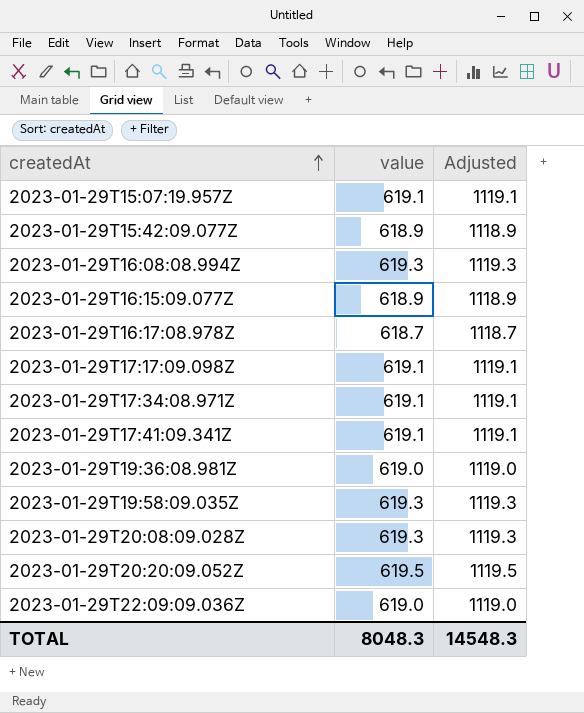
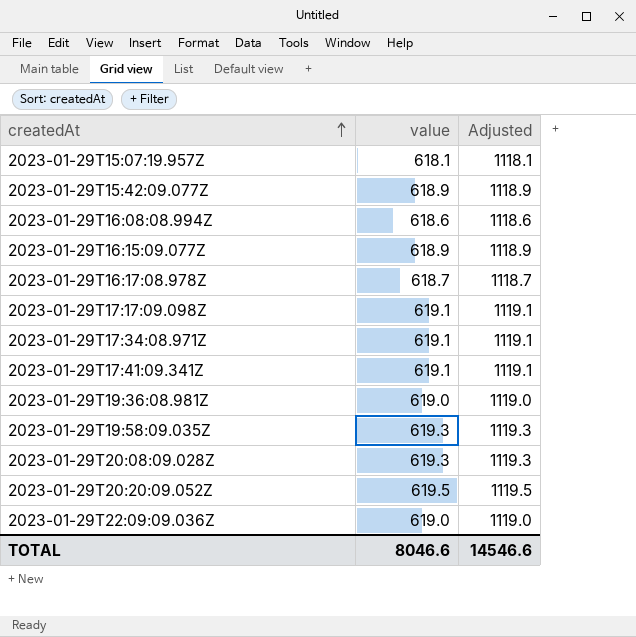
2023-01-29T15:07:19.957Z | value: 619.1 -> 618.1
2023-01-29T15:07:19.957Z | Adjusted: 1119.1 -> 1118.1
2023-01-29T16:08:08.994Z | value: 619.3 -> 618.6
2023-01-29T16:08:08.994Z | Adjusted: 1119.3 -> 1118.6
TOTAL | value: 8048.3 -> 8046.6
TOTAL | Adjusted: 14548.3 -> 14546.6

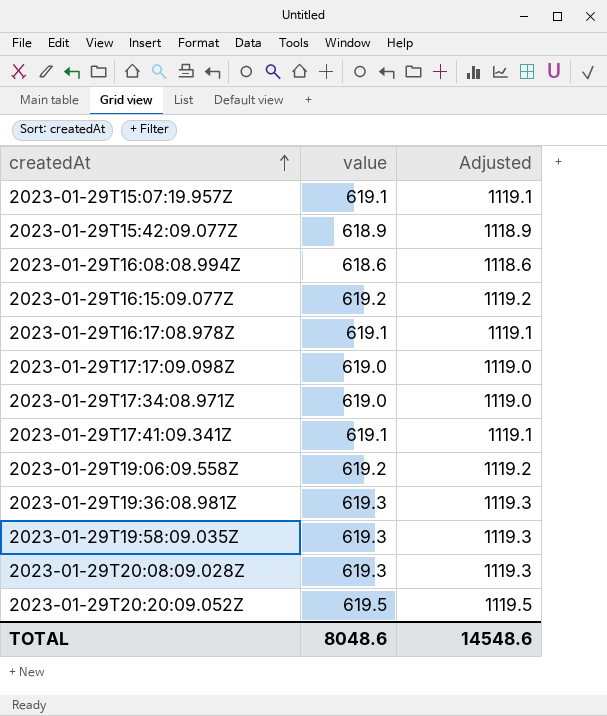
row 2023-01-29T22:09:09.036Z: 619.0 | 1119.0 -> none
2023-01-29T15:07:19.957Z | value: 618.1 -> 619.1
2023-01-29T15:07:19.957Z | Adjusted: 1118.1 -> 1119.1
2023-01-29T16:15:09.077Z | value: 618.9 -> 619.2
2023-01-29T16:15:09.077Z | Adjusted: 1118.9 -> 1119.2
2023-01-29T16:17:08.978Z | value: 618.7 -> 619.1
2023-01-29T16:17:08.978Z | Adjusted: 1118.7 -> 1119.1
2023-01-29T17:17:09.098Z | value: 619.1 -> 619.0
2023-01-29T17:17:09.098Z | Adjusted: 1119.1 -> 1119.0
2023-01-29T17:34:08.971Z | value: 619.1 -> 619.0
2023-01-29T17:34:08.971Z | Adjusted: 1119.1 -> 1119.0
row 2023-01-29T19:06:09.558Z: none -> 619.2 | 1119.2
2023-01-29T19:36:08.981Z | value: 619.0 -> 619.3
2023-01-29T19:36:08.981Z | Adjusted: 1119.0 -> 1119.3
TOTAL | value: 8046.6 -> 8048.6
TOTAL | Adjusted: 14546.6 -> 14548.6

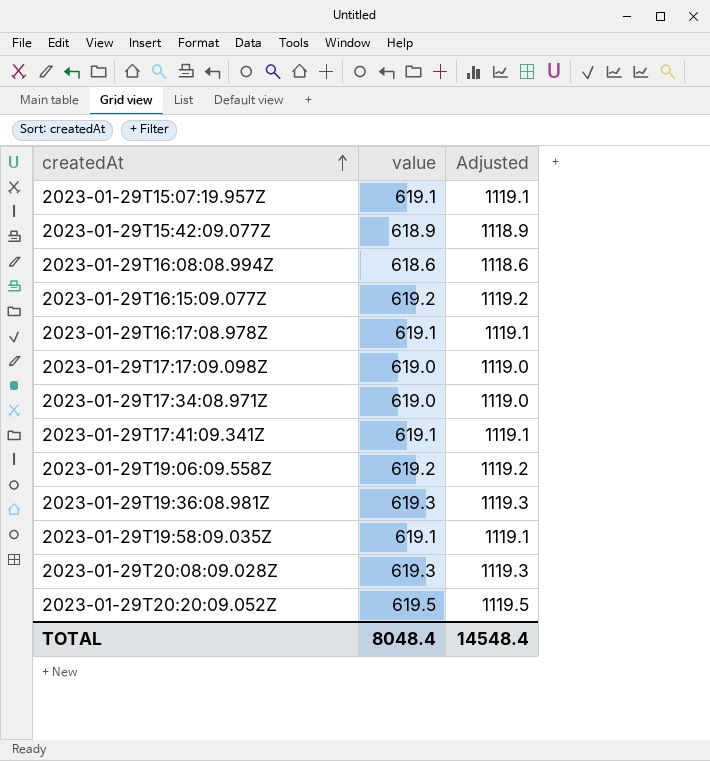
2023-01-29T19:58:09.035Z | value: 619.3 -> 619.1
2023-01-29T19:58:09.035Z | Adjusted: 1119.3 -> 1119.1
TOTAL | value: 8048.6 -> 8048.4
TOTAL | Adjusted: 14548.6 -> 14548.4

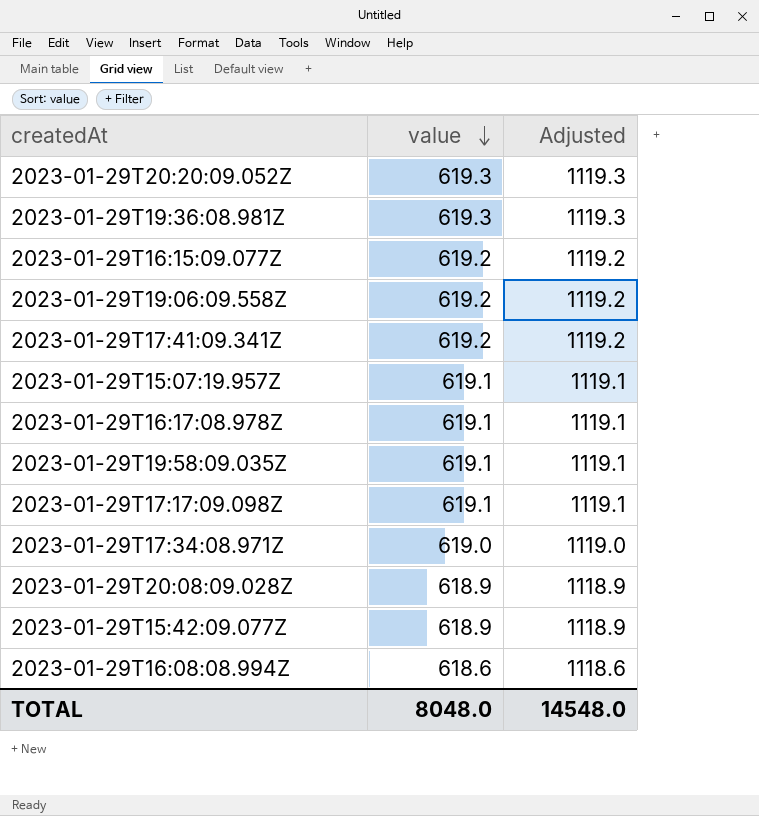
row order: createdAt ascending -> value descending
2023-01-29T20:20:09.052Z | value: 619.5 -> 619.3
2023-01-29T20:20:09.052Z | Adjusted: 1119.5 -> 1119.3
2023-01-29T17:41:09.341Z | value: 619.1 -> 619.2
2023-01-29T17:41:09.341Z | Adjusted: 1119.1 -> 1119.2
2023-01-29T17:17:09.098Z | value: 619.0 -> 619.1
2023-01-29T17:17:09.098Z | Adjusted: 1119.0 -> 1119.1
2023-01-29T20:08:09.028Z | value: 619.3 -> 618.9
2023-01-29T20:08:09.028Z | Adjusted: 1119.3 -> 1118.9
TOTAL | value: 8048.4 -> 8048.0
TOTAL | Adjusted: 14548.4 -> 14548.0

